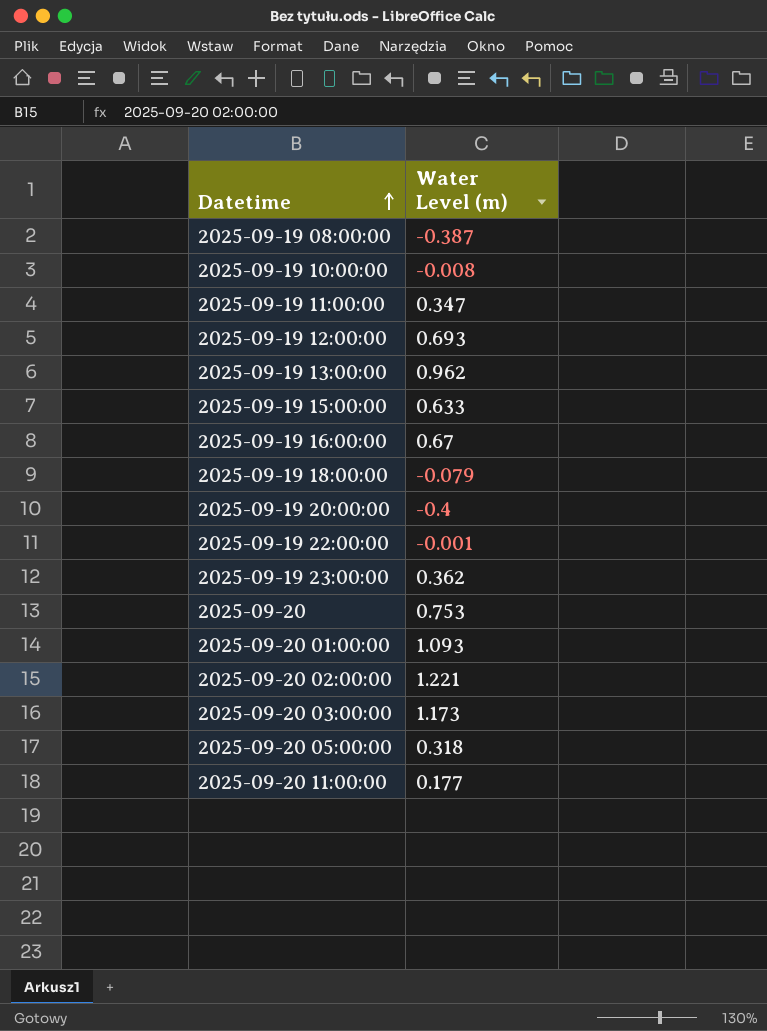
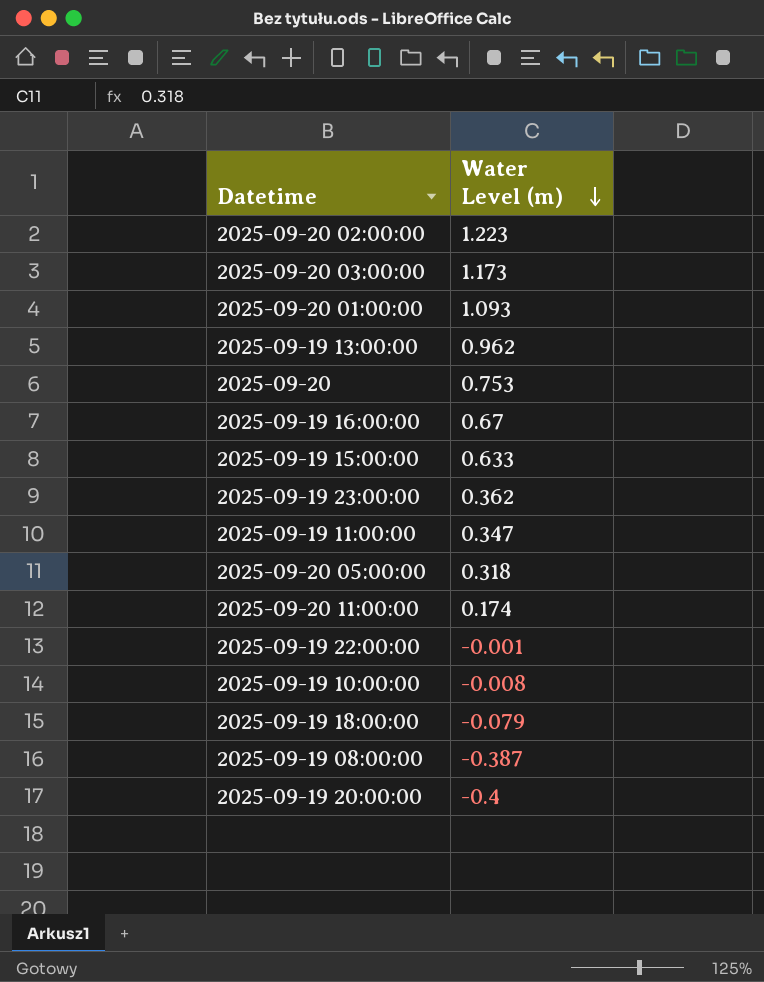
row order: Datetime ascending -> Water Level (m) descending
row 2025-09-19 12:00:00: 0.693 -> none
2025-09-20 02:00:00 | Water Level (m): 1.221 -> 1.223
2025-09-20 11:00:00 | Water Level (m): 0.177 -> 0.174

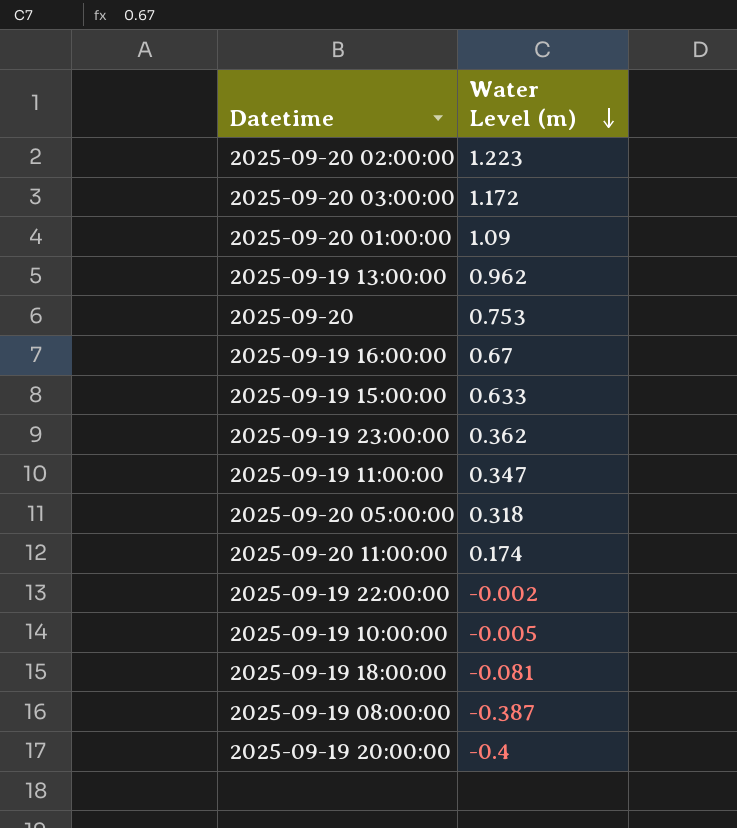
2025-09-20 03:00:00 | Water Level (m): 1.173 -> 1.172
2025-09-20 01:00:00 | Water Level (m): 1.093 -> 1.09
2025-09-19 22:00:00 | Water Level (m): -0.001 -> -0.002
2025-09-19 10:00:00 | Water Level (m): -0.008 -> -0.005
2025-09-19 18:00:00 | Water Level (m): -0.079 -> -0.081

